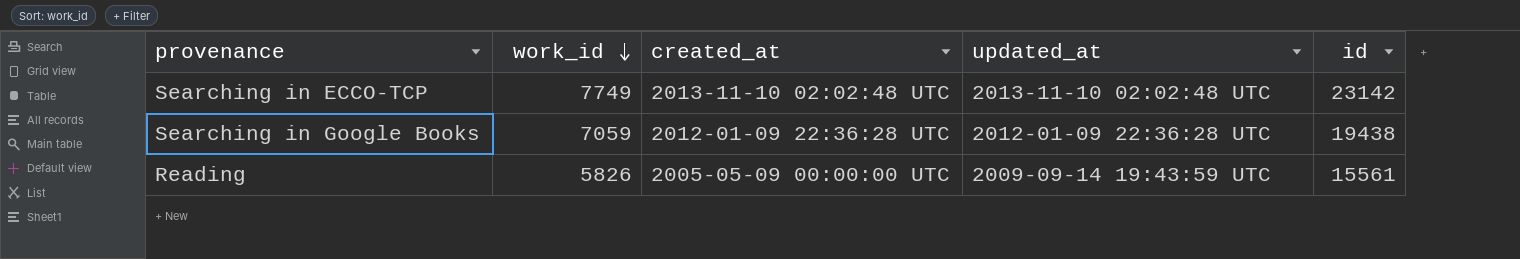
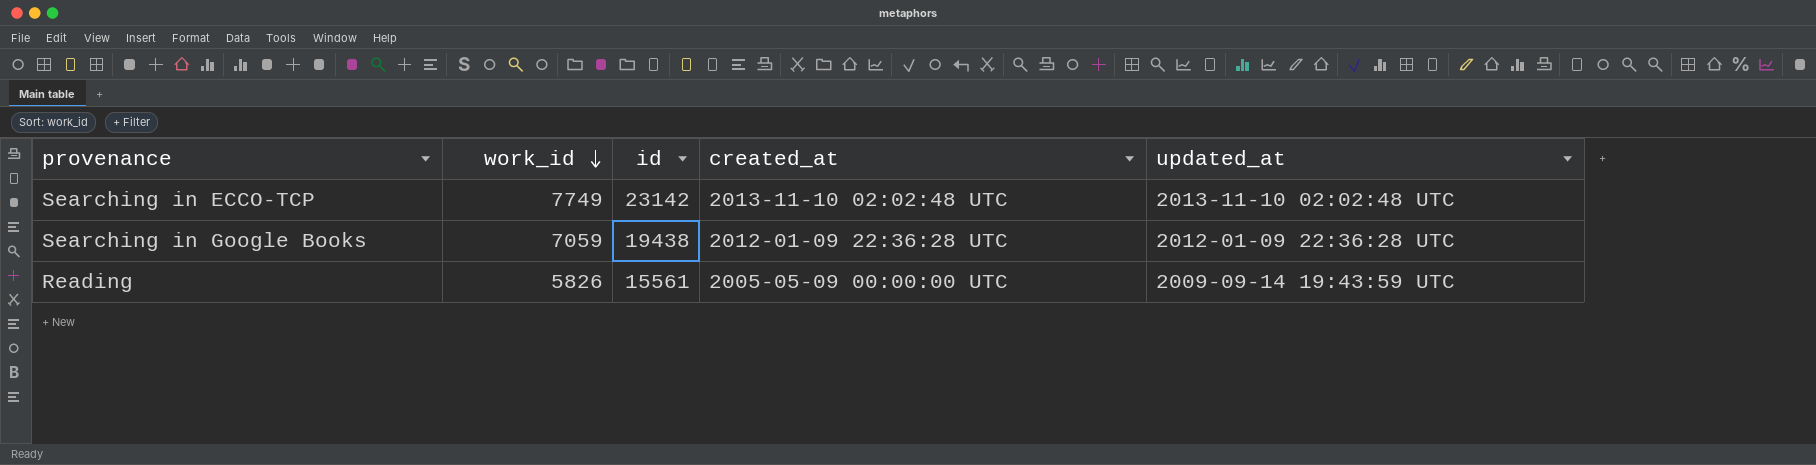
column id | position: 5 -> 3

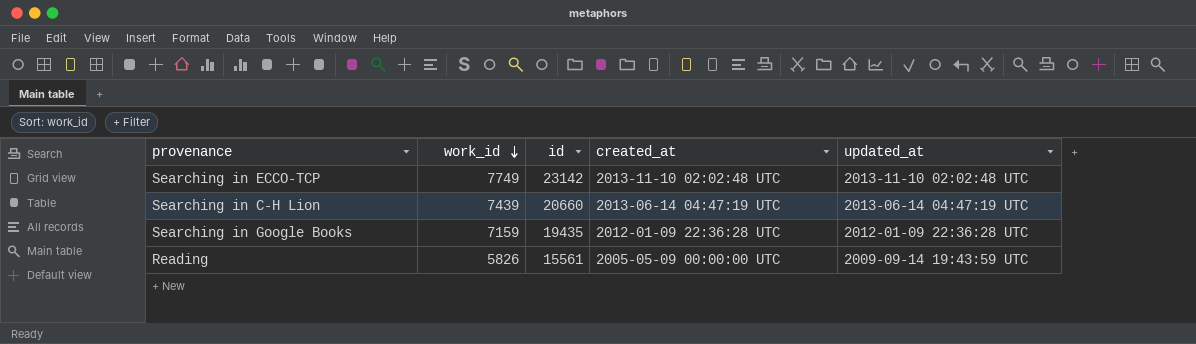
row Searching in C-H Lion: none -> 7439 | 20660 | 2013-06-14 04:47:19 UTC | 2013-06-14 04:47:19 UTC
Searching in Google Books | work_id: 7059 -> 7159
Searching in Google Books | id: 19438 -> 19435

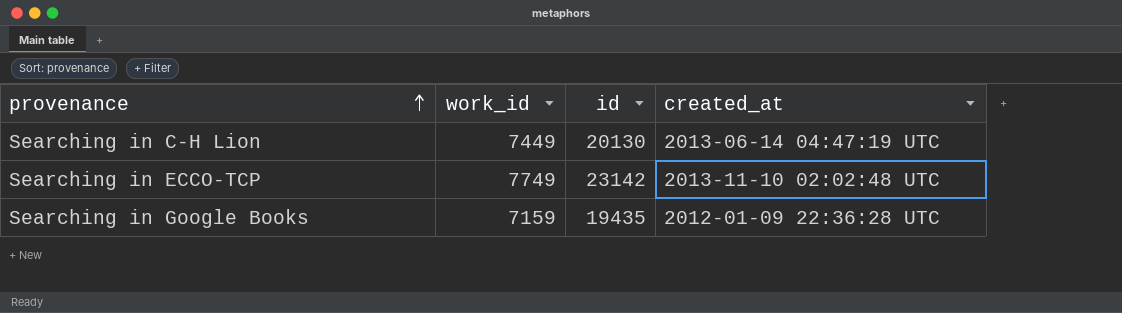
row order: work_id descending -> provenance ascending
column updated_at | position: 5 -> none
row Reading: 5826 | 15561 | 2005-05-09 00:00:00 UTC | 2009-09-14 19:43:59 UTC -> none
Searching in C-H Lion | work_id: 7439 -> 7449
Searching in C-H Lion | id: 20660 -> 20130

